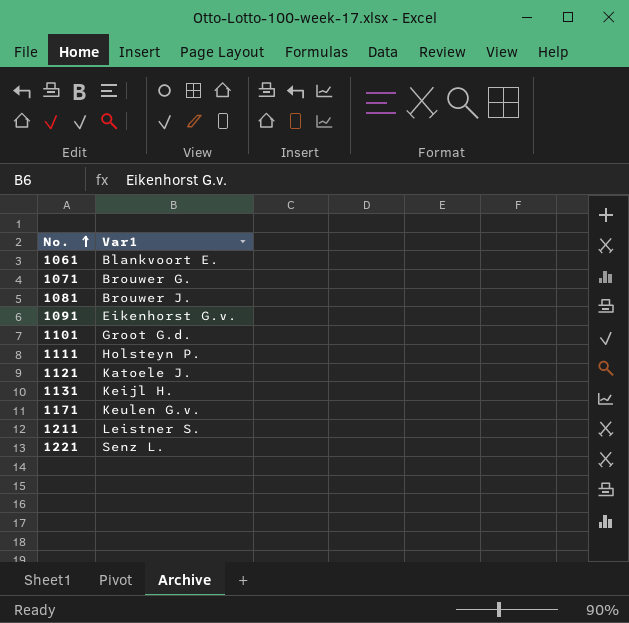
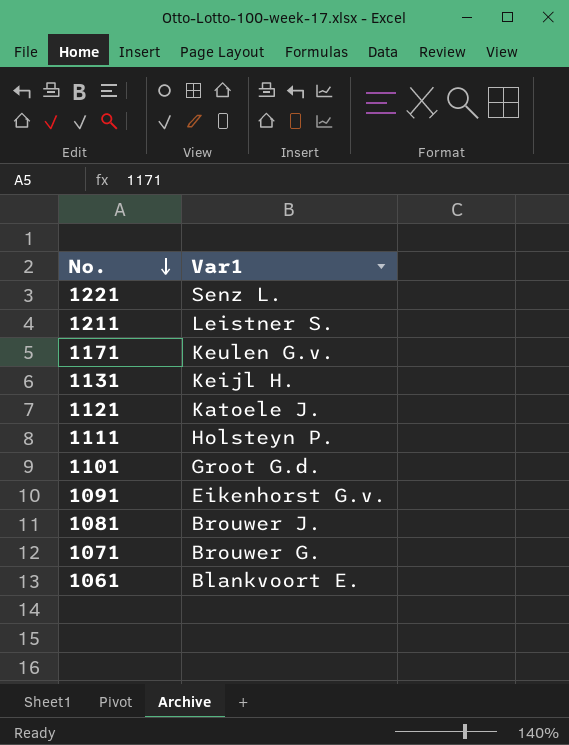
row order: No. ascending -> No. descending

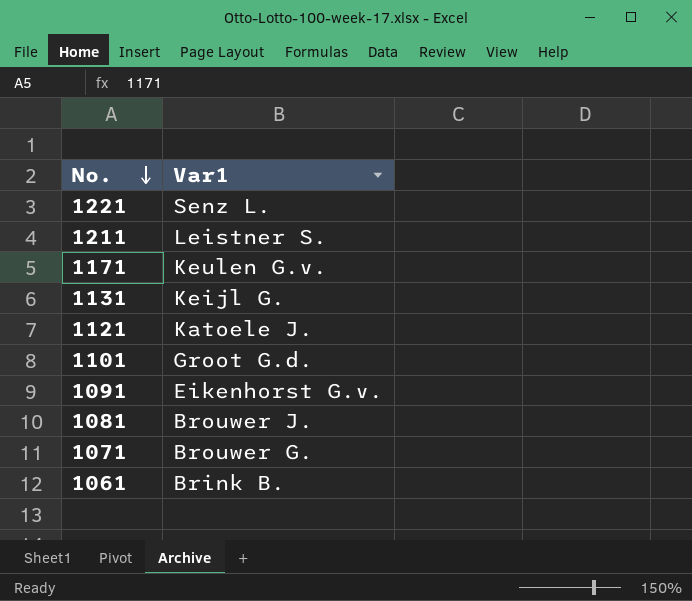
row 1111: Holsteyn P. -> none
1131 | Var1: Keijl H. -> Keijl G.
1061 | Var1: Blankvoort E. -> Brink B.

